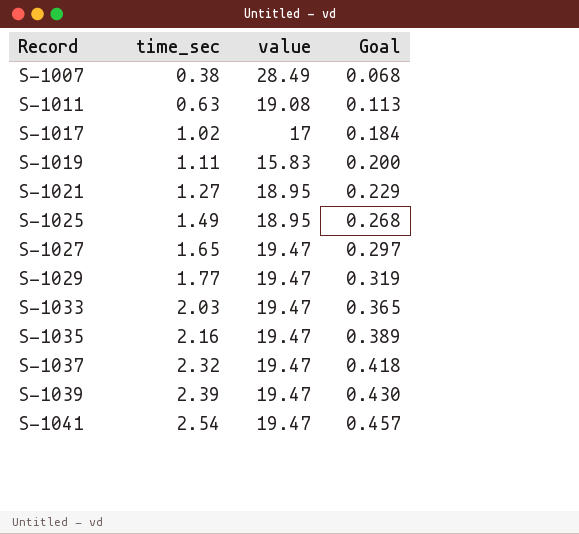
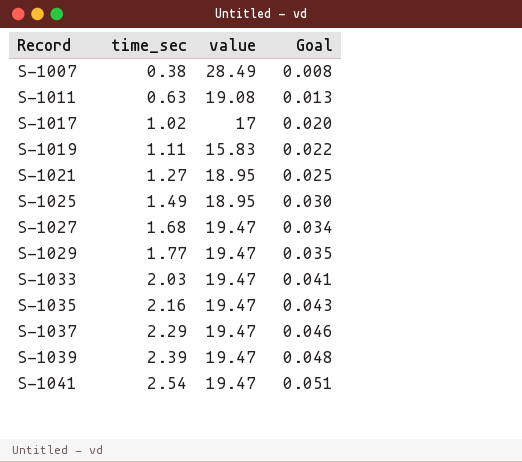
column Goal | formula: [time_sec] * 0.18 -> [time_sec] * 0.02
S-1027 | time_sec: 1.65 -> 1.68
S-1037 | time_sec: 2.32 -> 2.29

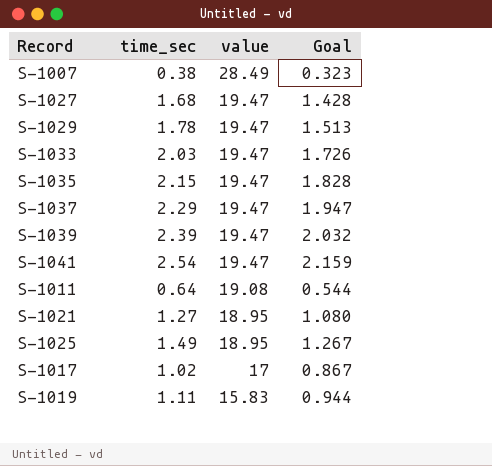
row order: Record ascending -> value descending
column Goal | formula: [time_sec] * 0.02 -> [time_sec] * 0.85
S-1029 | time_sec: 1.77 -> 1.78
S-1035 | time_sec: 2.16 -> 2.15
S-1011 | time_sec: 0.63 -> 0.64

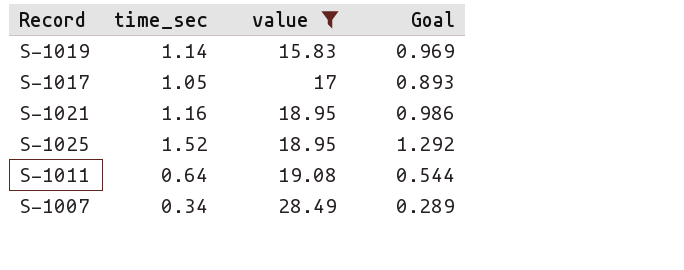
filter: none -> value != 19.47
row order: value descending -> value ascending
S-1019 | time_sec: 1.11 -> 1.14
S-1019 | Goal: 0.944 -> 0.969
S-1017 | time_sec: 1.02 -> 1.05
S-1017 | Goal: 0.867 -> 0.893
S-1021 | time_sec: 1.27 -> 1.16
S-1021 | Goal: 1.080 -> 0.986
S-1025 | time_sec: 1.49 -> 1.52
S-1025 | Goal: 1.267 -> 1.292
S-1007 | time_sec: 0.38 -> 0.34
S-1007 | Goal: 0.323 -> 0.289

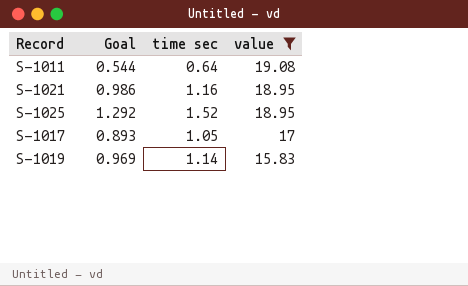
row order: value ascending -> value descending
column Goal | position: 4 -> 2
column name: time_sec -> time sec
row S-1007: 0.34 | 28.49 | 0.289 -> none

